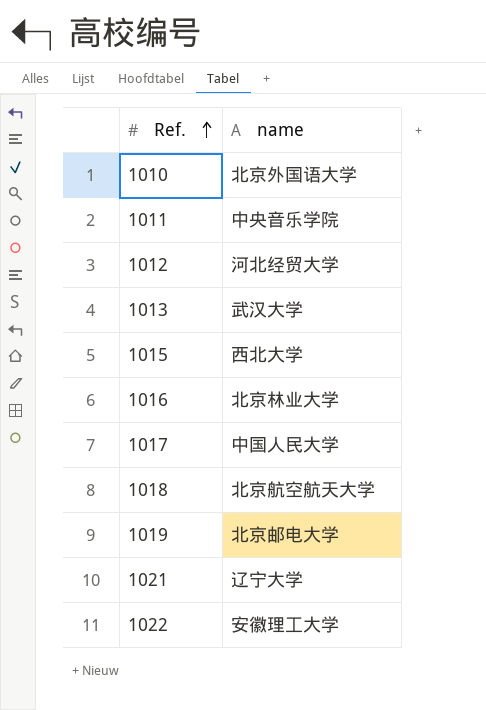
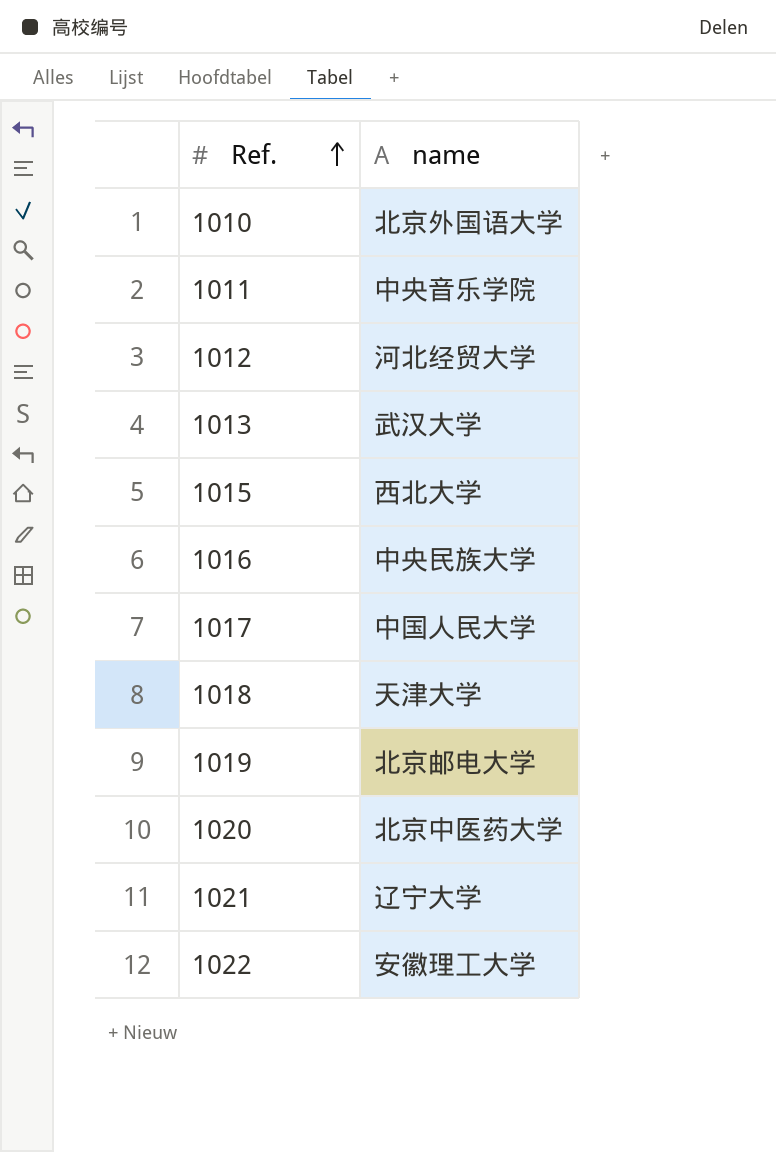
1016 | name: 北京林业大学 -> 中央民族大学
1018 | name: 北京航空航天大学 -> 天津大学
row 1020: none -> 北京中医药大学

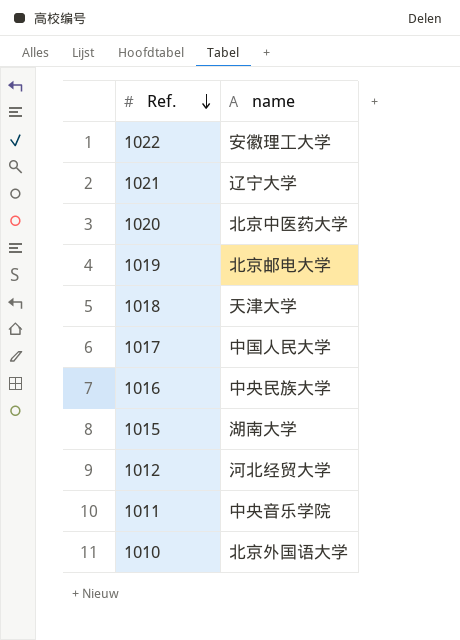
row order: Ref. ascending -> Ref. descending
row 1013: 武汉大学 -> none
1015 | name: 西北大学 -> 湖南大学

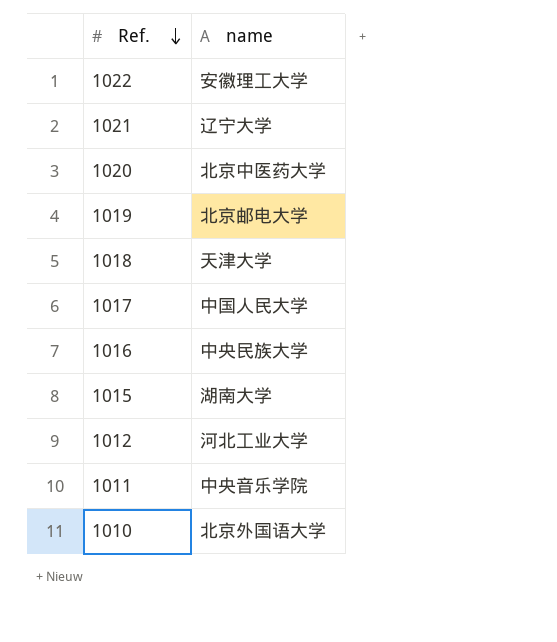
1012 | name: 河北经贸大学 -> 河北工业大学

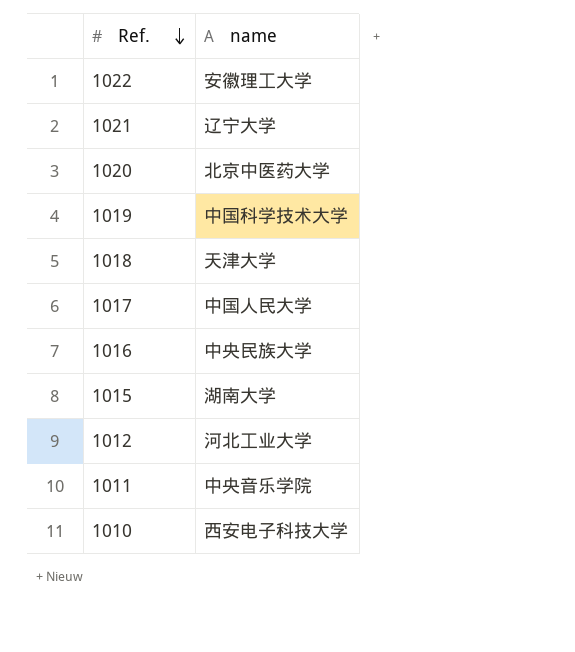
1019 | name: 北京邮电大学 -> 中国科学技术大学
1010 | name: 北京外国语大学 -> 西安电子科技大学

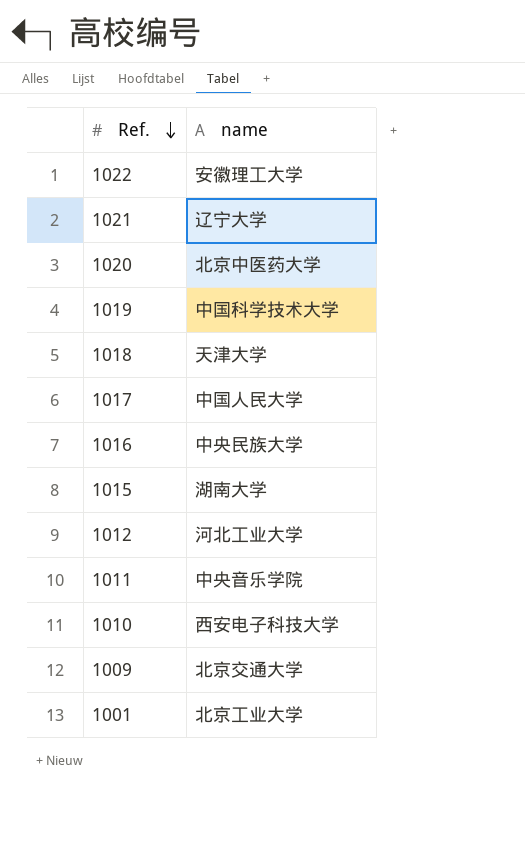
row 1009: none -> 北京交通大学
row 1001: none -> 北京工业大学

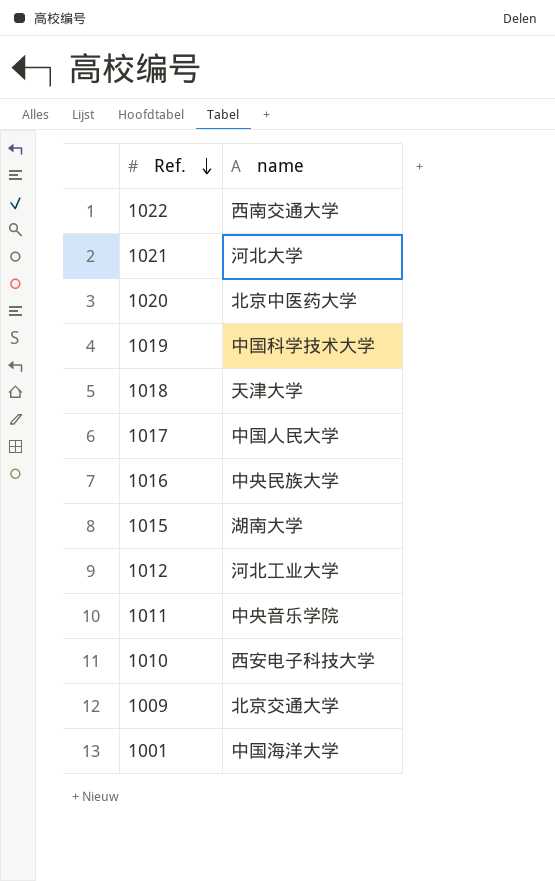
1022 | name: 安徽理工大学 -> 西南交通大学
1021 | name: 辽宁大学 -> 河北大学
1001 | name: 北京工业大学 -> 中国海洋大学

